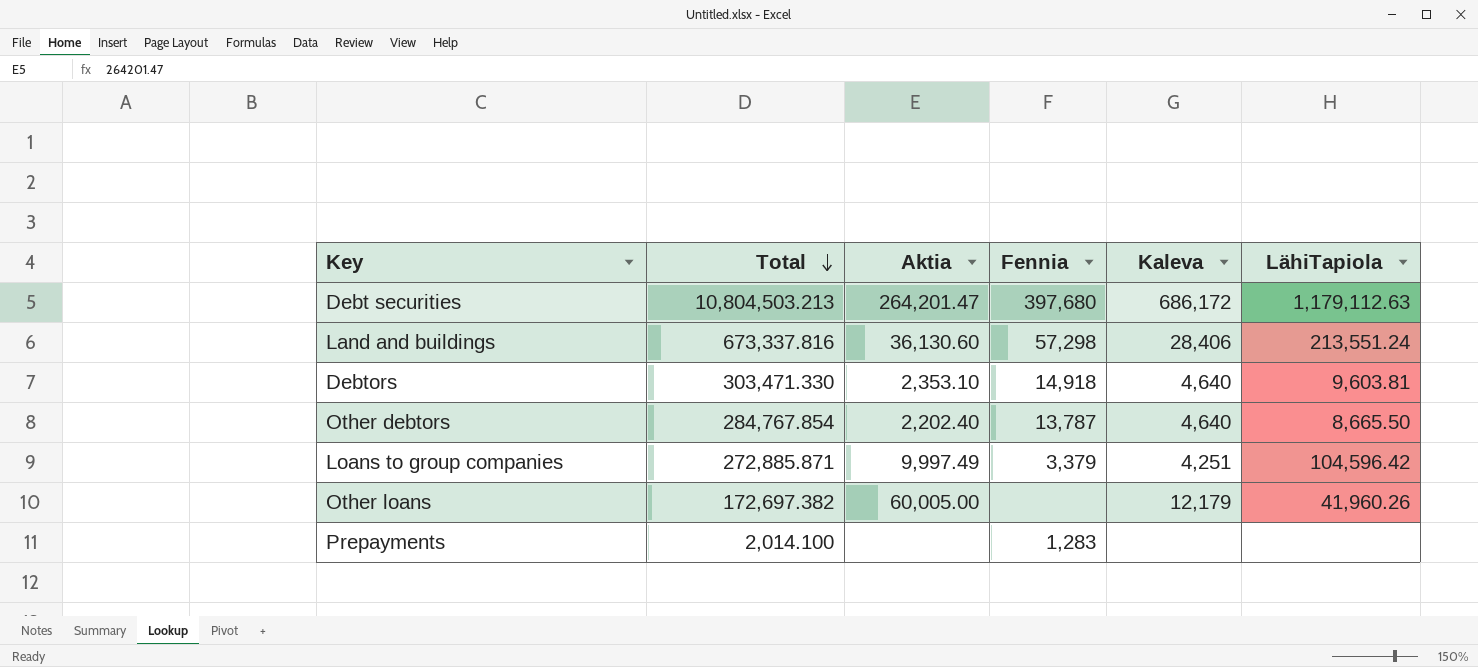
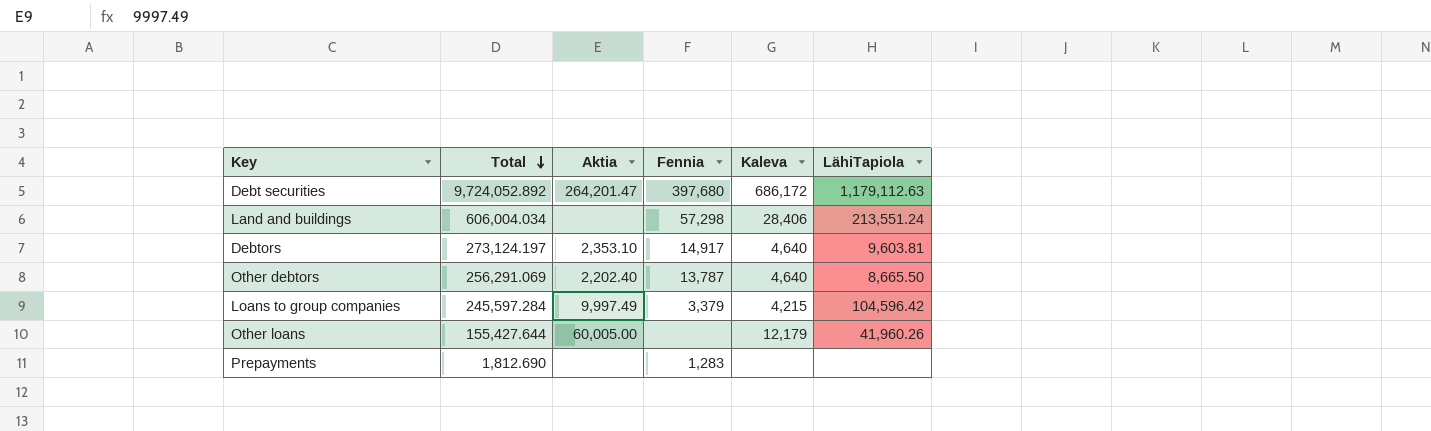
Debt securities | Total: 10,804,503.213 -> 9,724,052.892
Land and buildings | Total: 673,337.816 -> 606,004.034
Land and buildings | Aktia: 36,130.60 -> none
Debtors | Total: 303,471.330 -> 273,124.197
Debtors | Fennia: 14,918 -> 14,917
Other debtors | Total: 284,767.854 -> 256,291.069
Loans to group companies | Total: 272,885.871 -> 245,597.284
Loans to group companies | Kaleva: 4,251 -> 4,215
Other loans | Total: 172,697.382 -> 155,427.644
Prepayments | Total: 2,014.100 -> 1,812.690

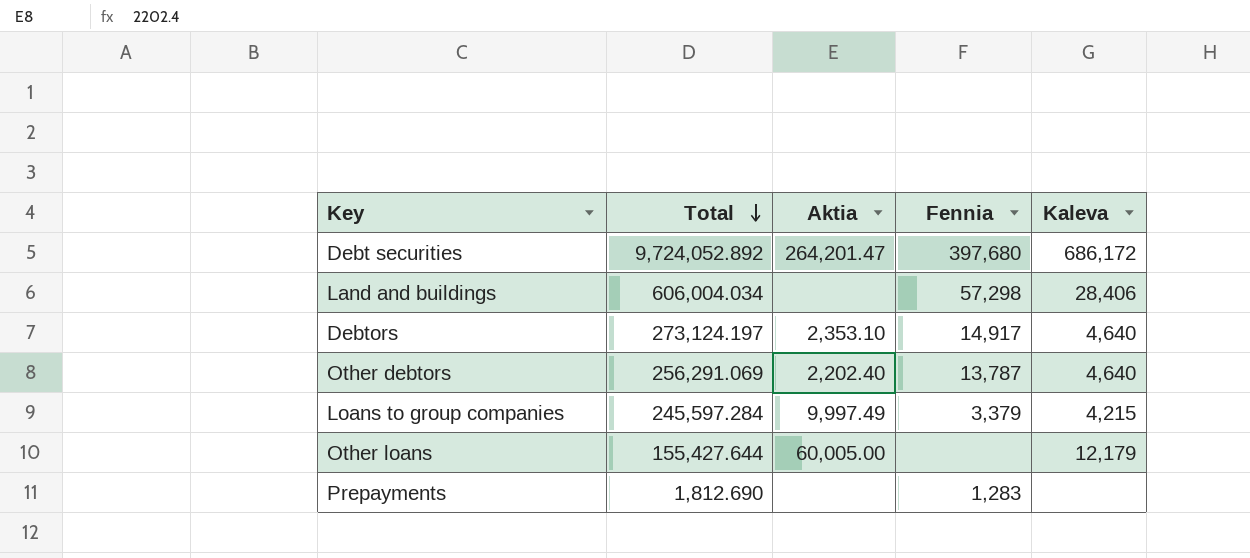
column LähiTapiola | position: 6 -> none

